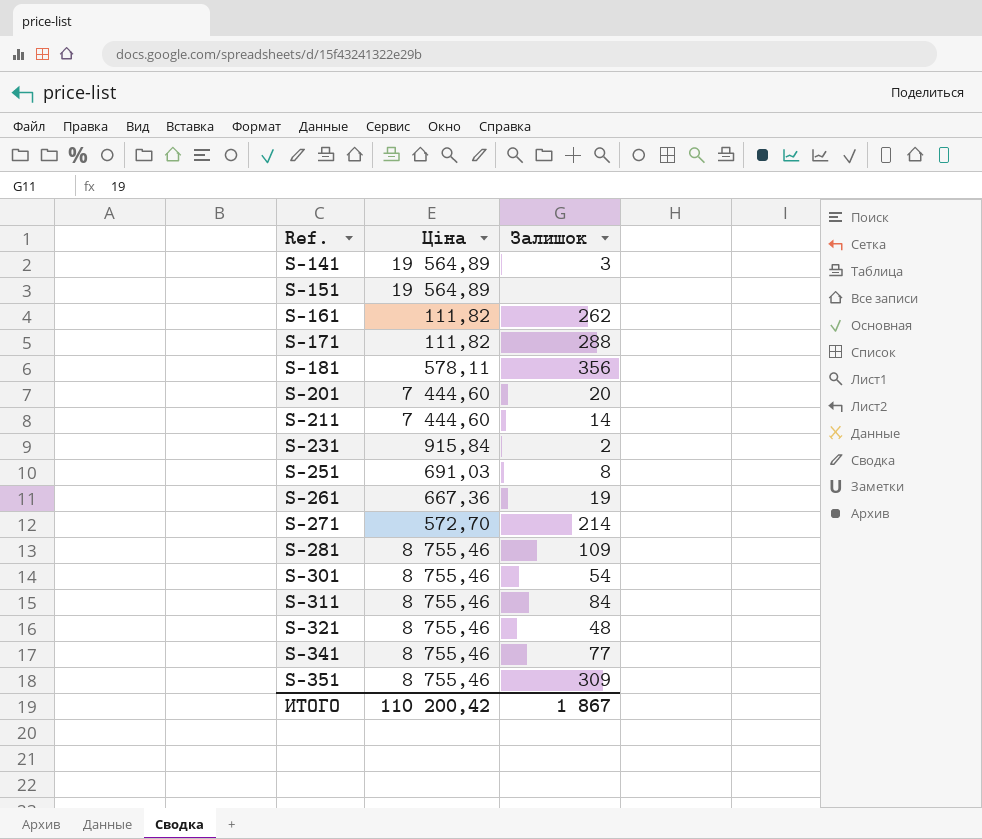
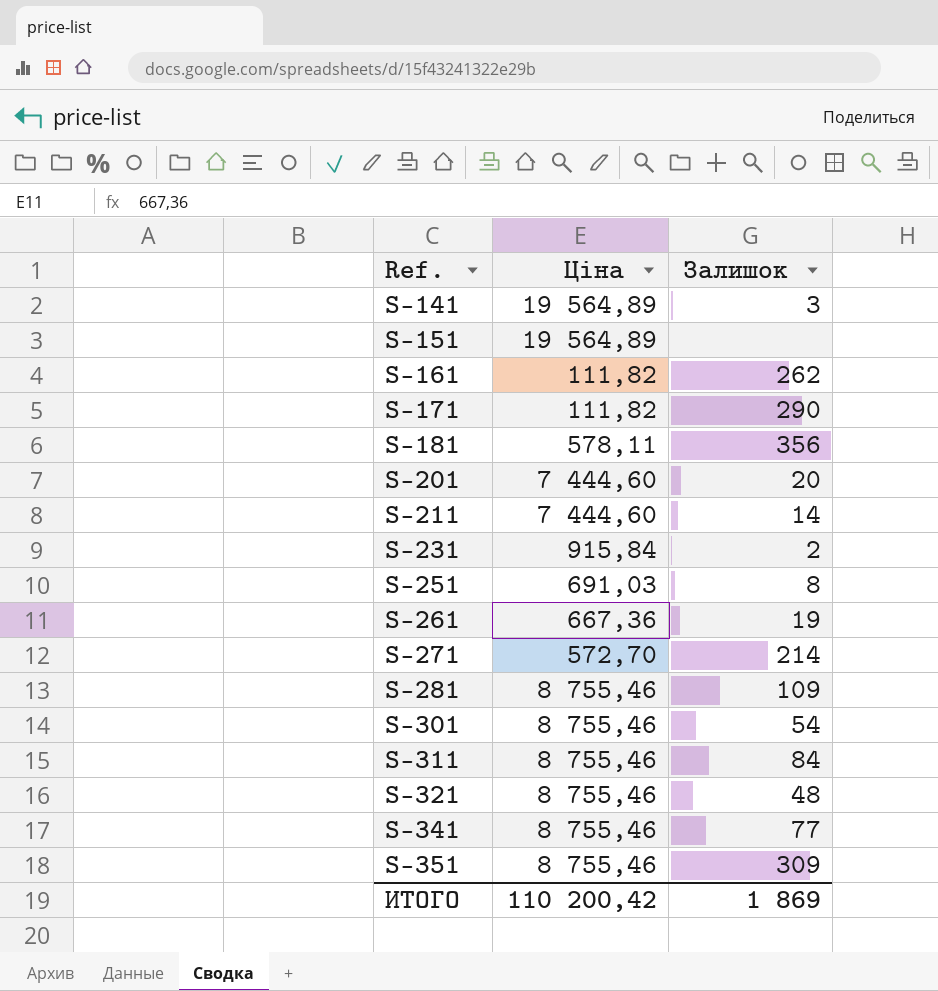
S-171 | Залишок: 288 -> 290
ИТОГО | Залишок: 1 867 -> 1 869

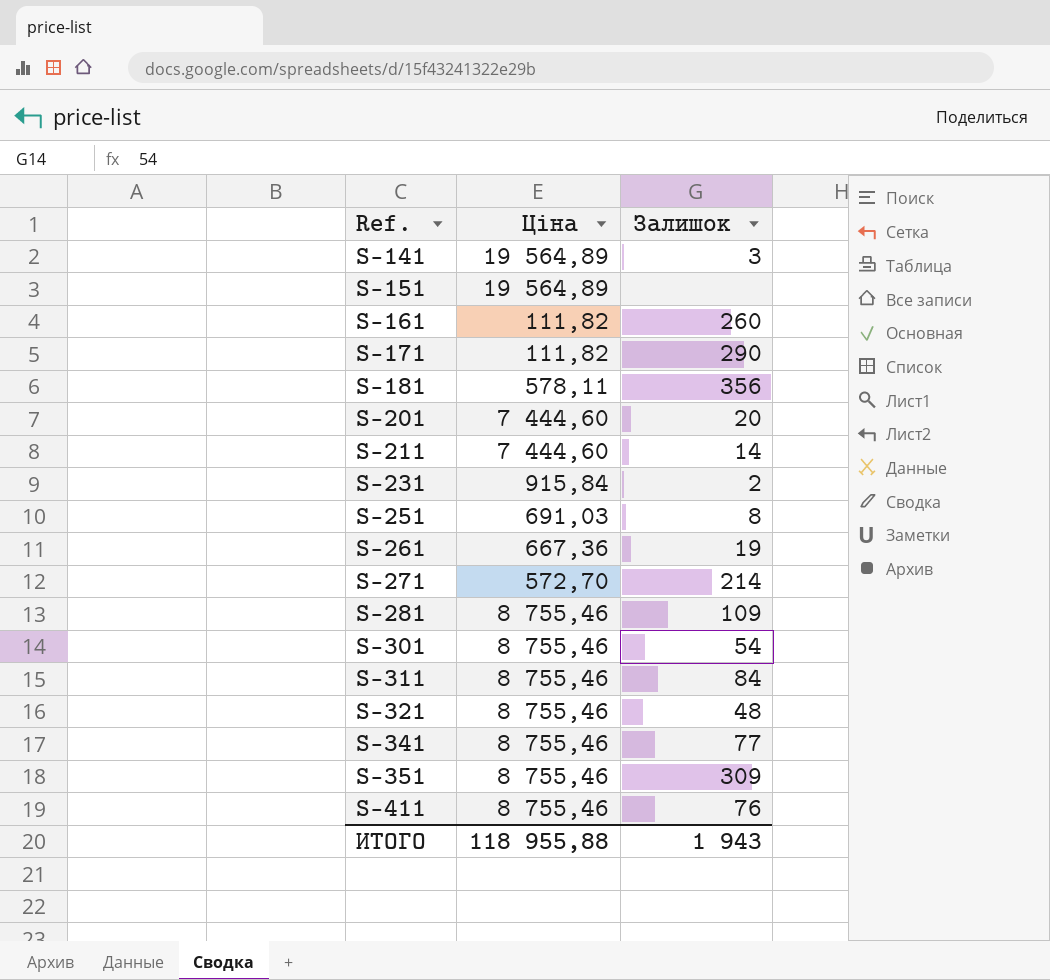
S-161 | Залишок: 262 -> 260
row S-411: none -> 8 755,46 | 76
ИТОГО | Ціна: 110 200,42 -> 118 955,88
ИТОГО | Залишок: 1 869 -> 1 943

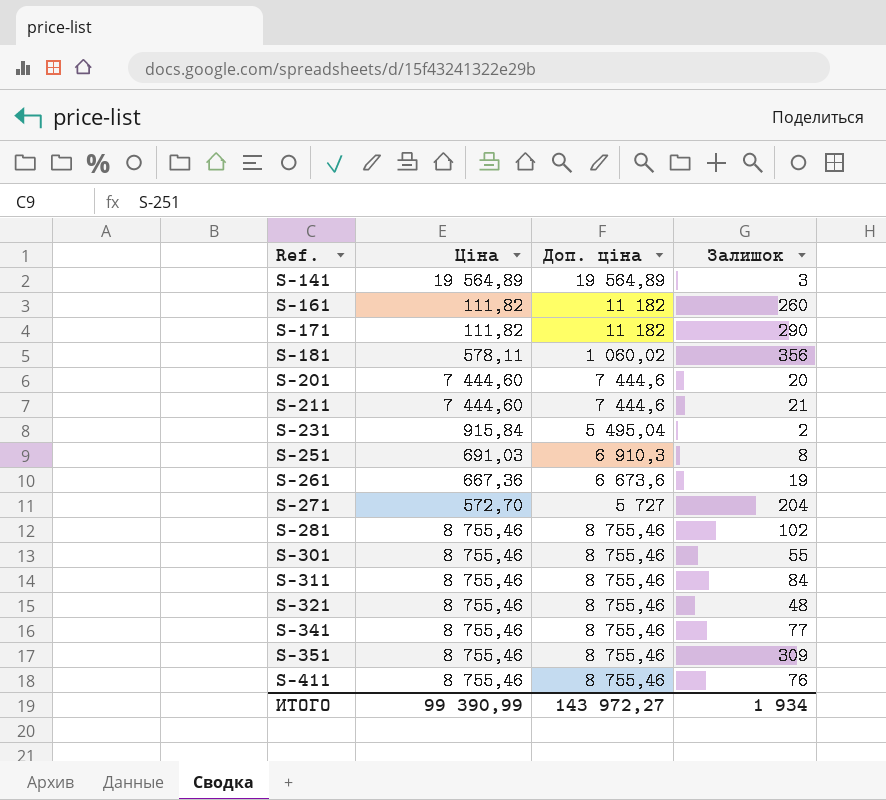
column Доп. ціна | position: none -> 3
row S-151: 19 564,89 | none -> none
S-211 | Залишок: 14 -> 21
S-271 | Залишок: 214 -> 204
S-281 | Залишок: 109 -> 102
S-301 | Залишок: 54 -> 55
ИТОГО | Ціна: 118 955,88 -> 99 390,99
ИТОГО | Залишок: 1 943 -> 1 934

